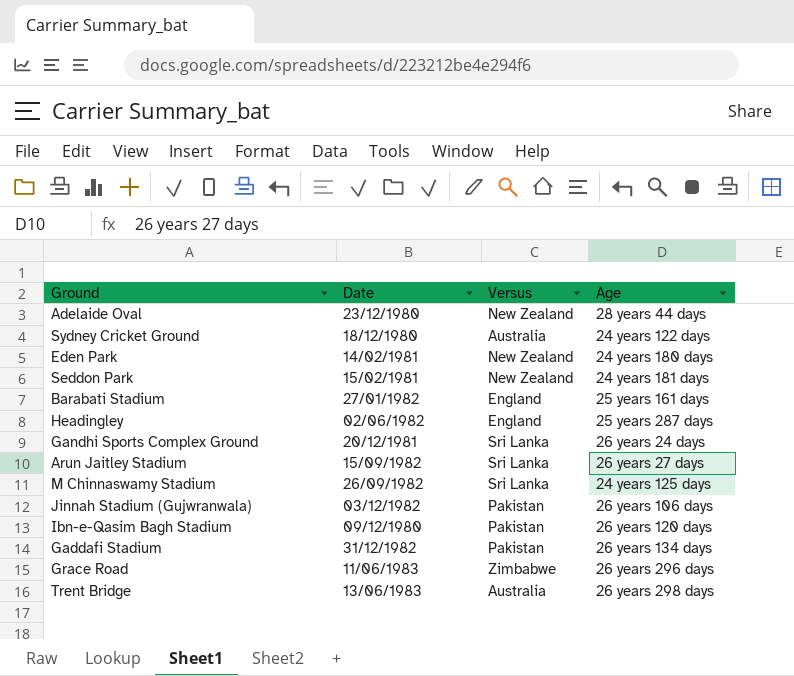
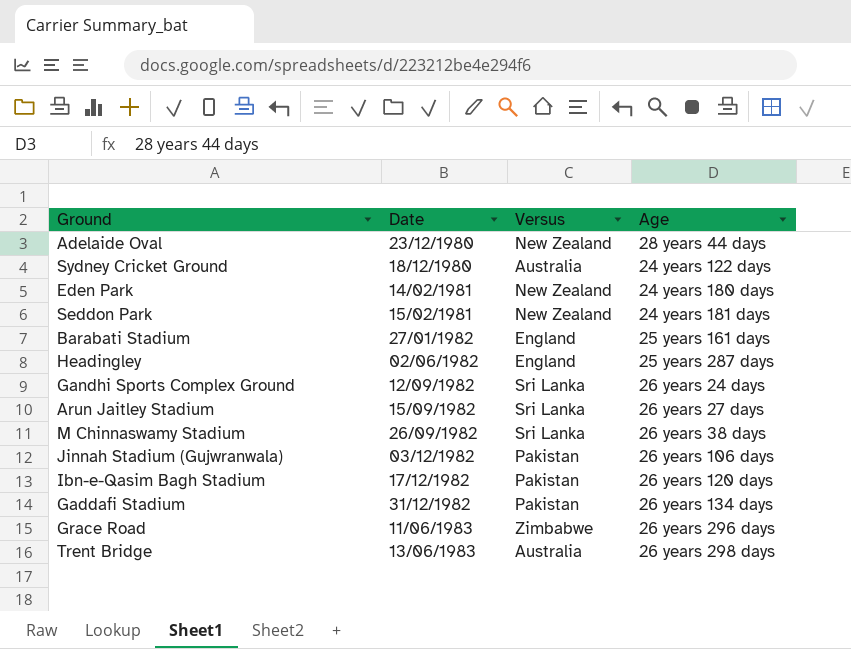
Gandhi Sports Complex Ground | Date: 20/12/1981 -> 12/09/1982
M Chinnaswamy Stadium | Age: 24 years 125 days -> 26 years 38 days
Ibn-e-Qasim Bagh Stadium | Date: 09/12/1980 -> 17/12/1982

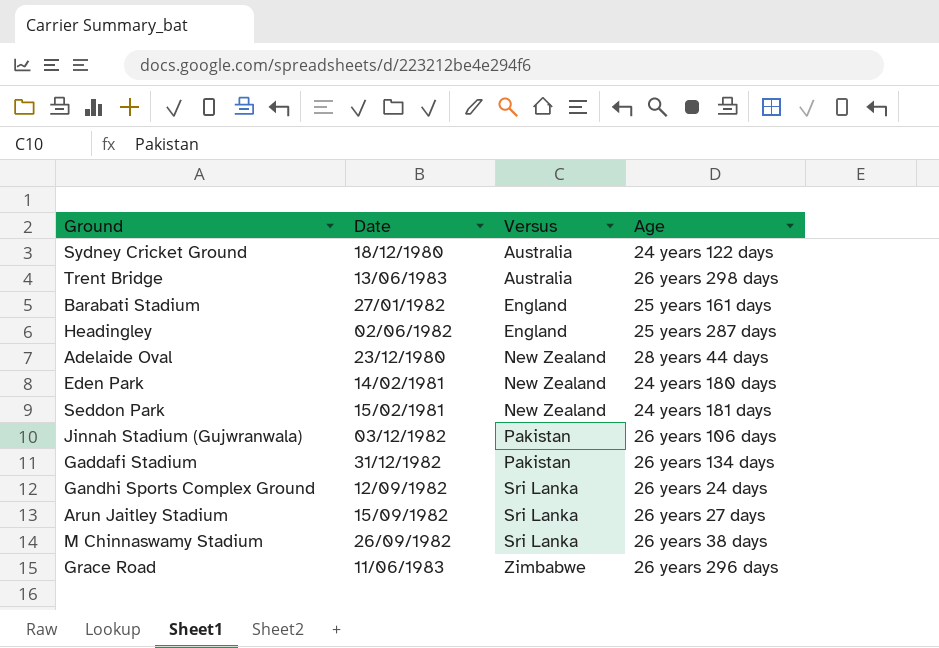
row order: none -> Versus ascending
row Ibn-e-Qasim Bagh Stadium: 17/12/1982 | Pakistan | 26 years 120 days -> none

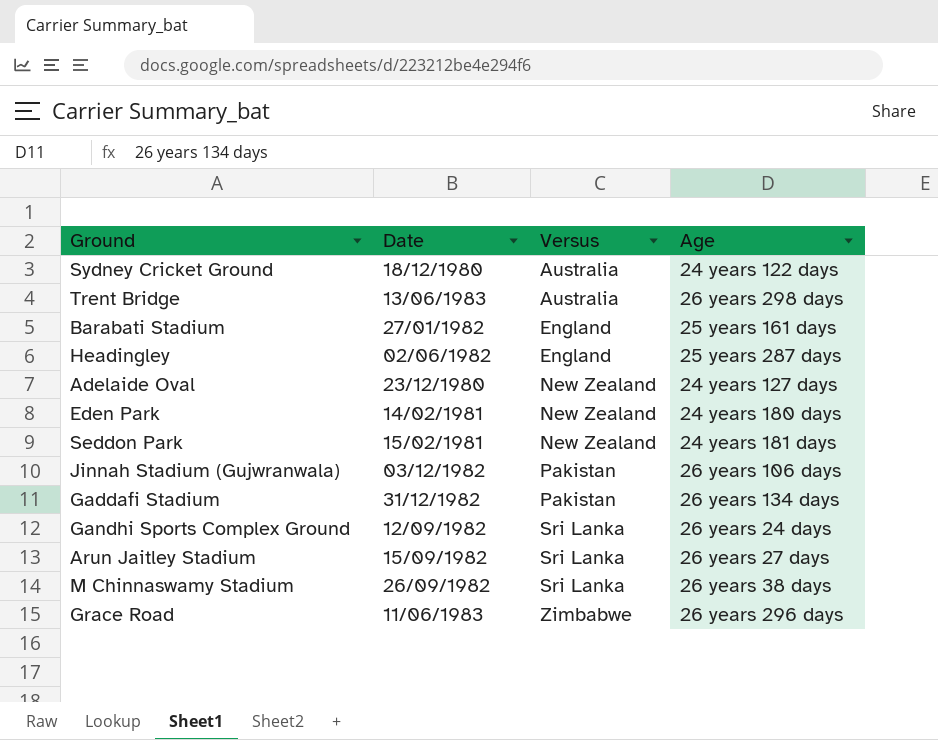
Adelaide Oval | Age: 28 years 44 days -> 24 years 127 days

